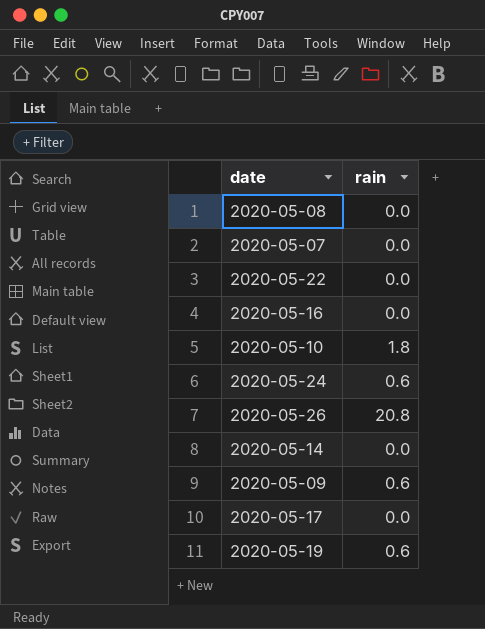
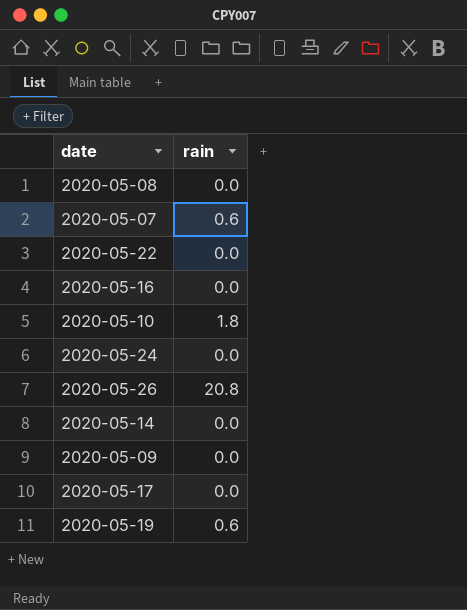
2020-05-07 | rain: 0.0 -> 0.6
2020-05-24 | rain: 0.6 -> 0.0
2020-05-09 | rain: 0.6 -> 0.0

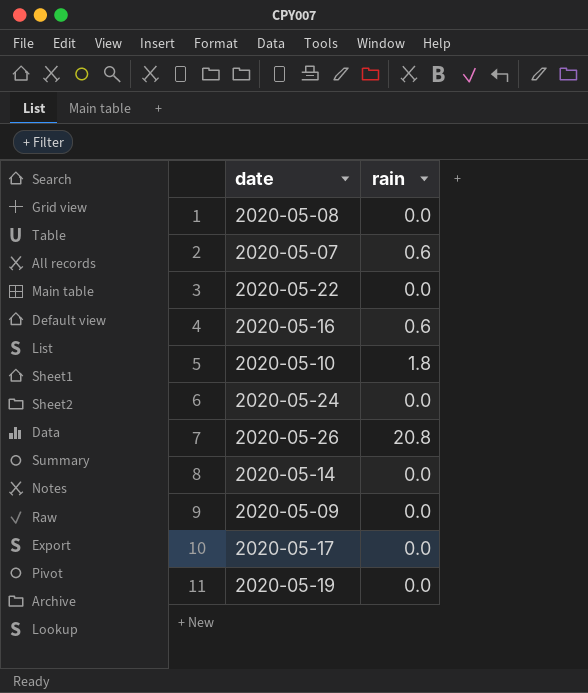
2020-05-16 | rain: 0.0 -> 0.6
2020-05-19 | rain: 0.6 -> 0.0

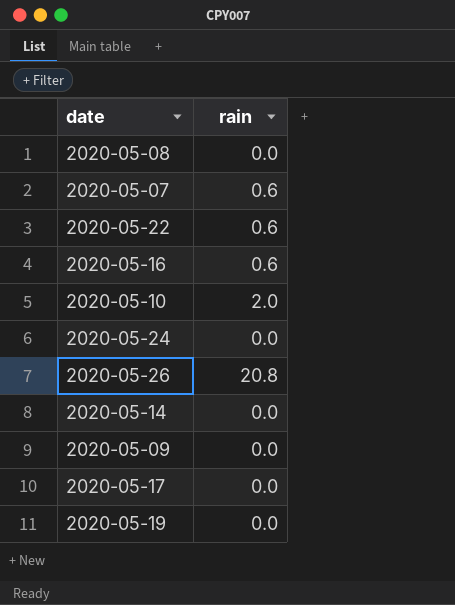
2020-05-22 | rain: 0.0 -> 0.6
2020-05-10 | rain: 1.8 -> 2.0

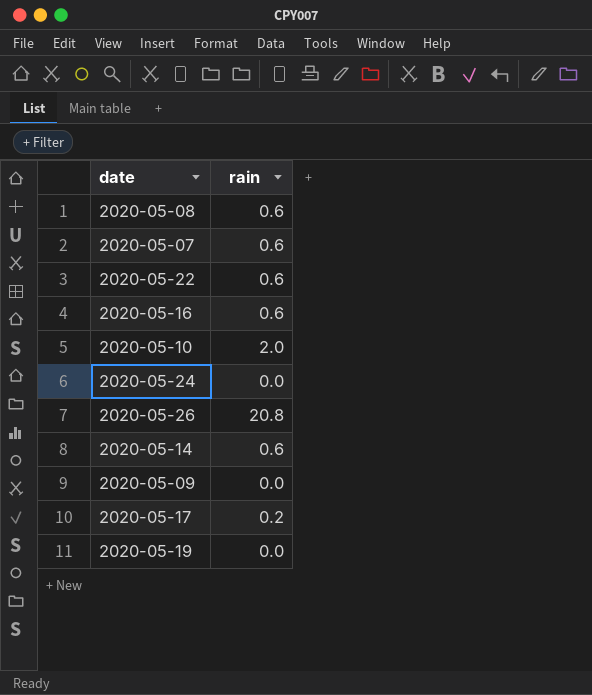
2020-05-08 | rain: 0.0 -> 0.6
2020-05-14 | rain: 0.0 -> 0.6
2020-05-17 | rain: 0.0 -> 0.2

